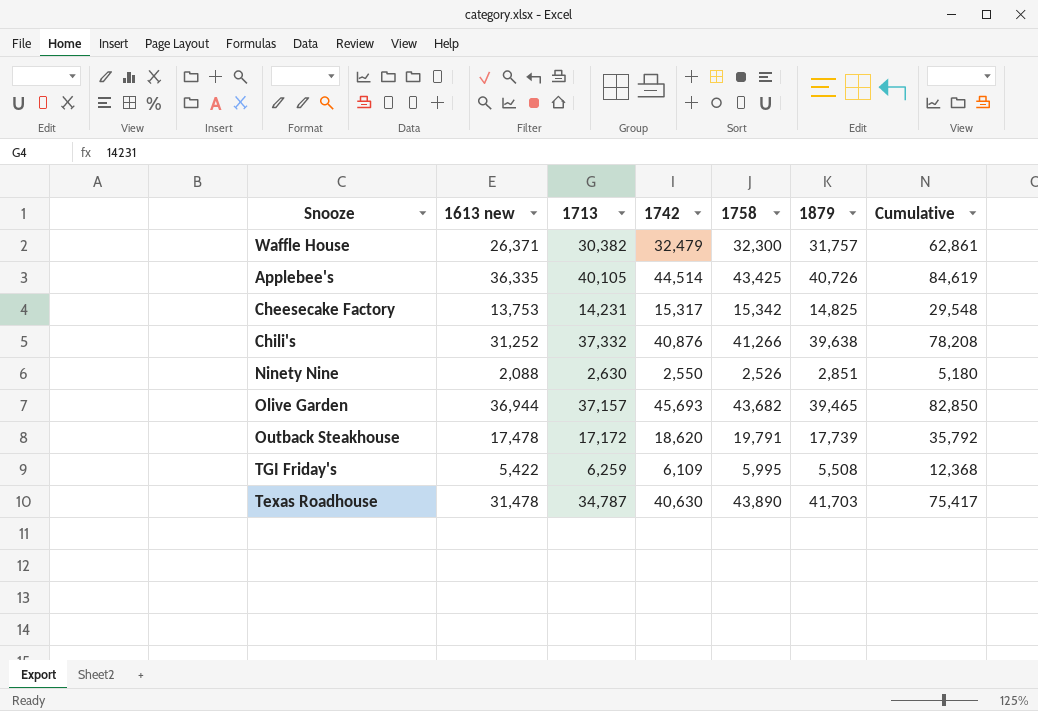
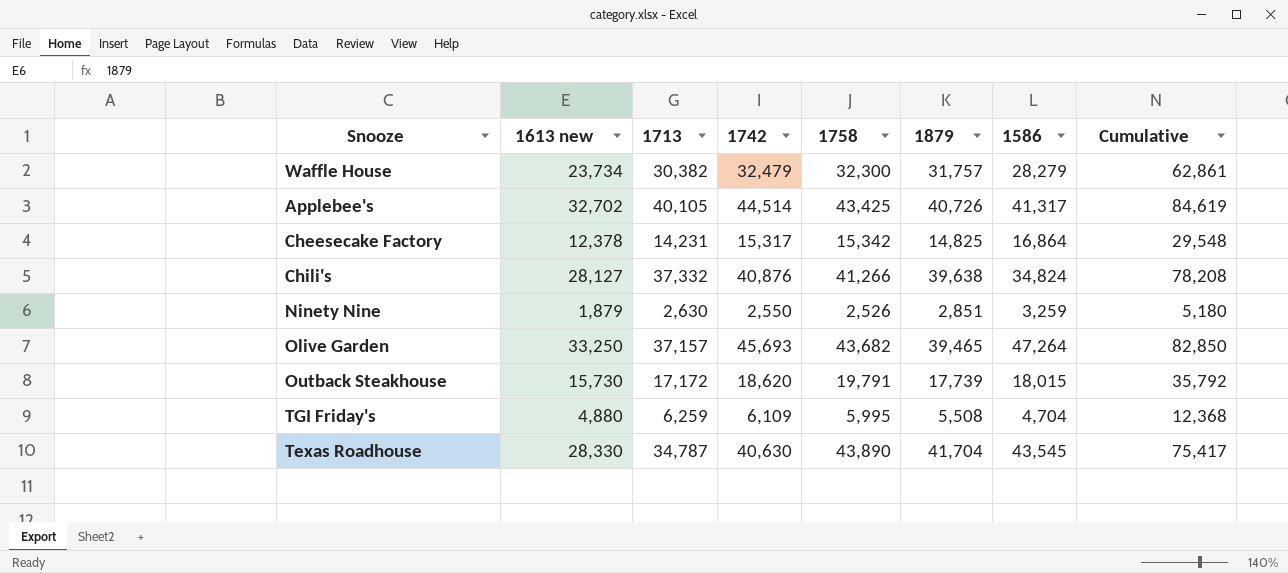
column 1586 | position: none -> 7
Waffle House | 1613 new: 26,371 -> 23,734
Applebee's | 1613 new: 36,335 -> 32,702
Cheesecake Factory | 1613 new: 13,753 -> 12,378
Chili's | 1613 new: 31,252 -> 28,127
Ninety Nine | 1613 new: 2,088 -> 1,879
Olive Garden | 1613 new: 36,944 -> 33,250
Outback Steakhouse | 1613 new: 17,478 -> 15,730
TGI Friday's | 1613 new: 5,422 -> 4,880
Texas Roadhouse | 1613 new: 31,478 -> 28,330
Texas Roadhouse | 1879: 41,703 -> 41,704

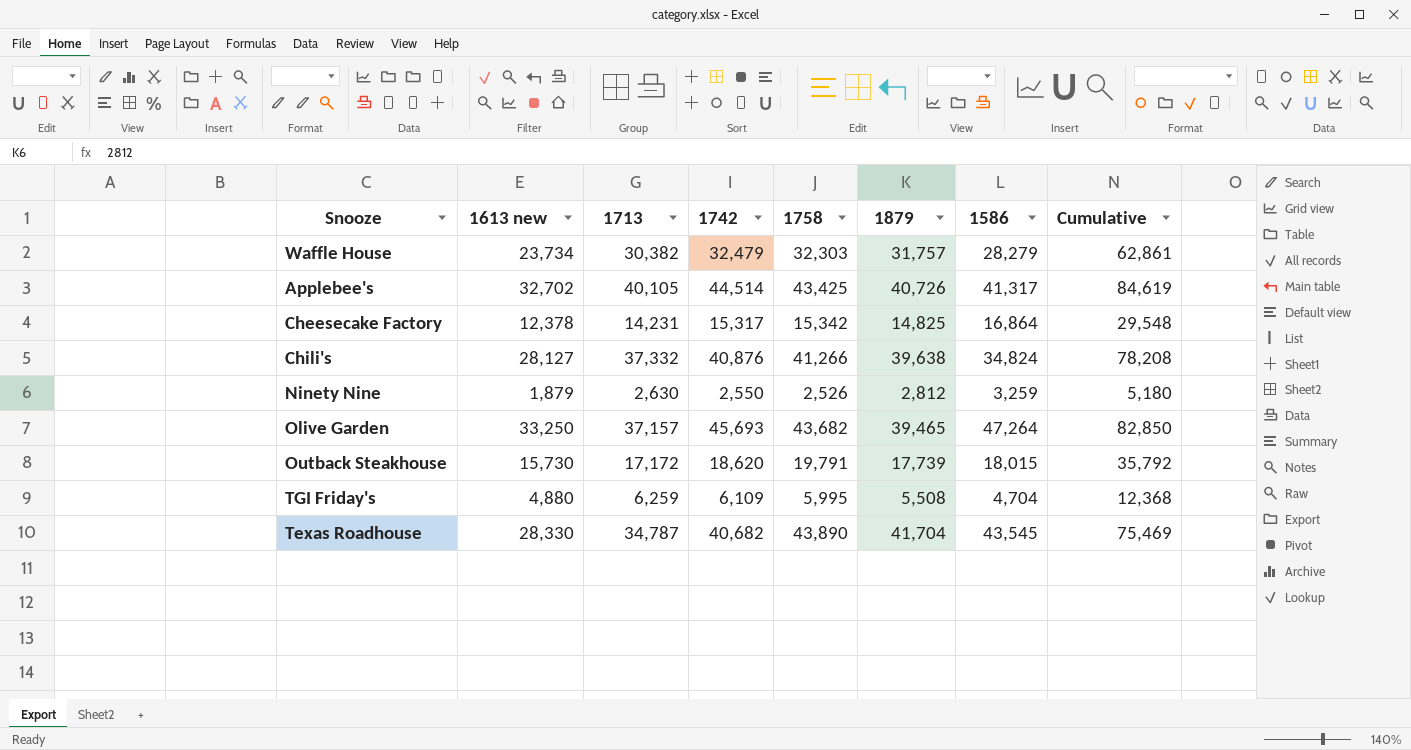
Waffle House | 1758: 32,300 -> 32,303
Ninety Nine | 1879: 2,851 -> 2,812
Texas Roadhouse | 1742: 40,630 -> 40,682
Texas Roadhouse | Cumulative: 75,417 -> 75,469

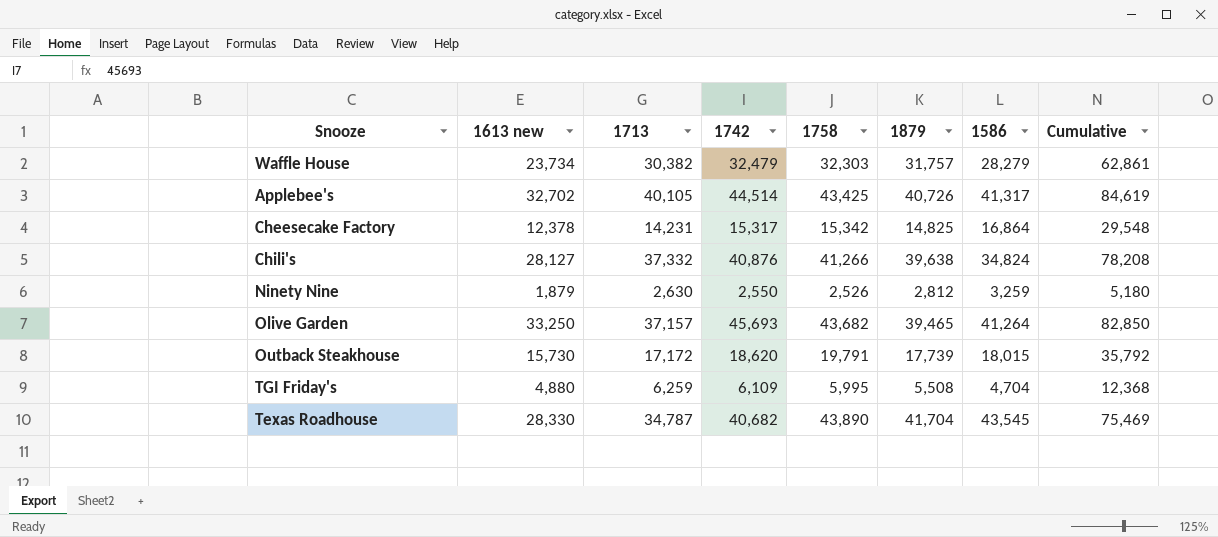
Olive Garden | 1586: 47,264 -> 41,264

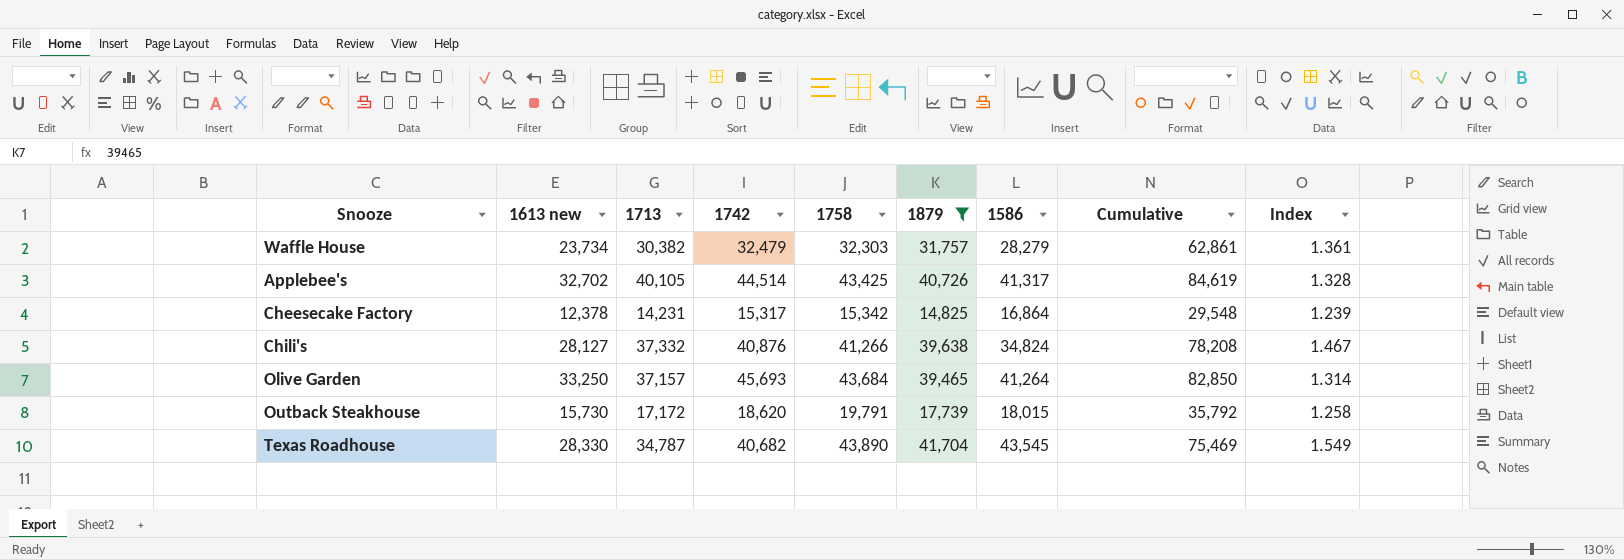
filter: none -> 1879 >= 14,825
column Index | formula: none -> [1758] / [1613 new]
Olive Garden | 1758: 43,682 -> 43,684

